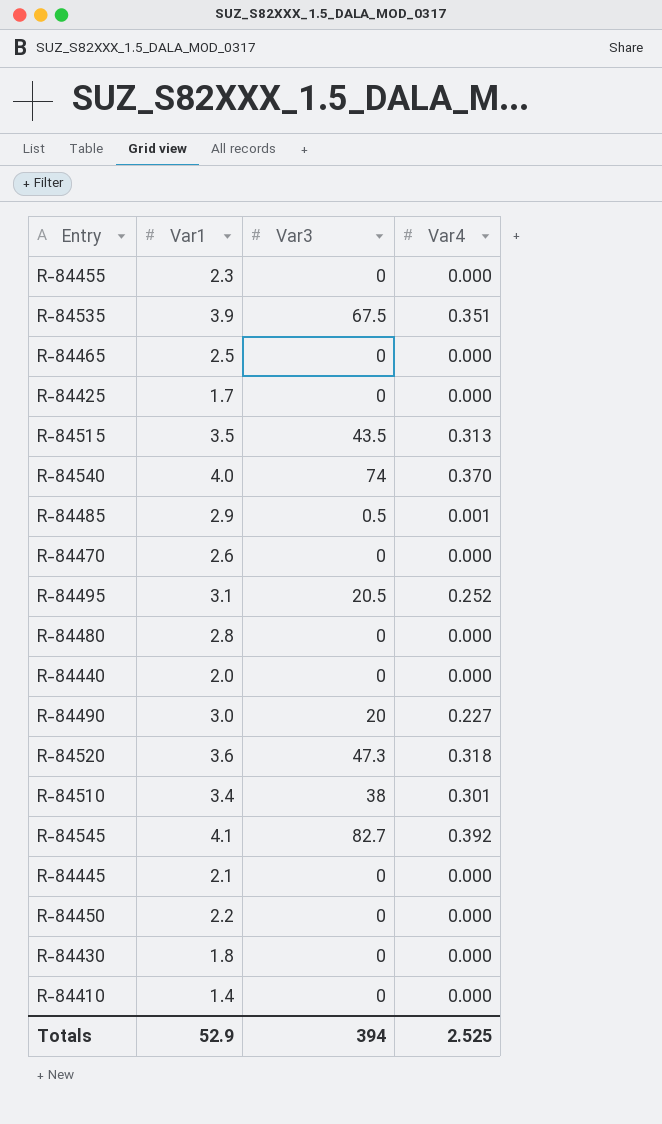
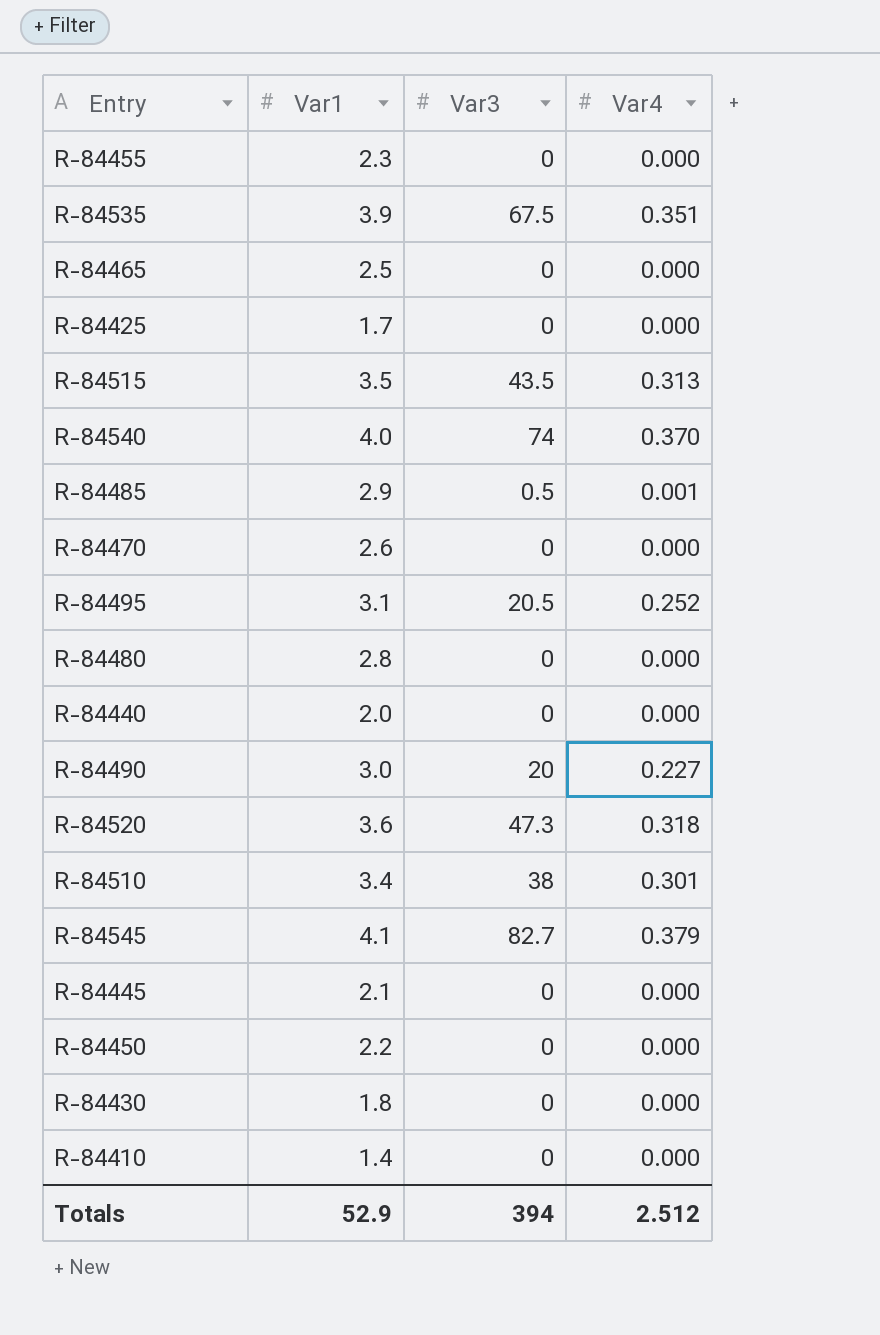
R-84545 | Var4: 0.392 -> 0.379
Totals | Var4: 2.525 -> 2.512

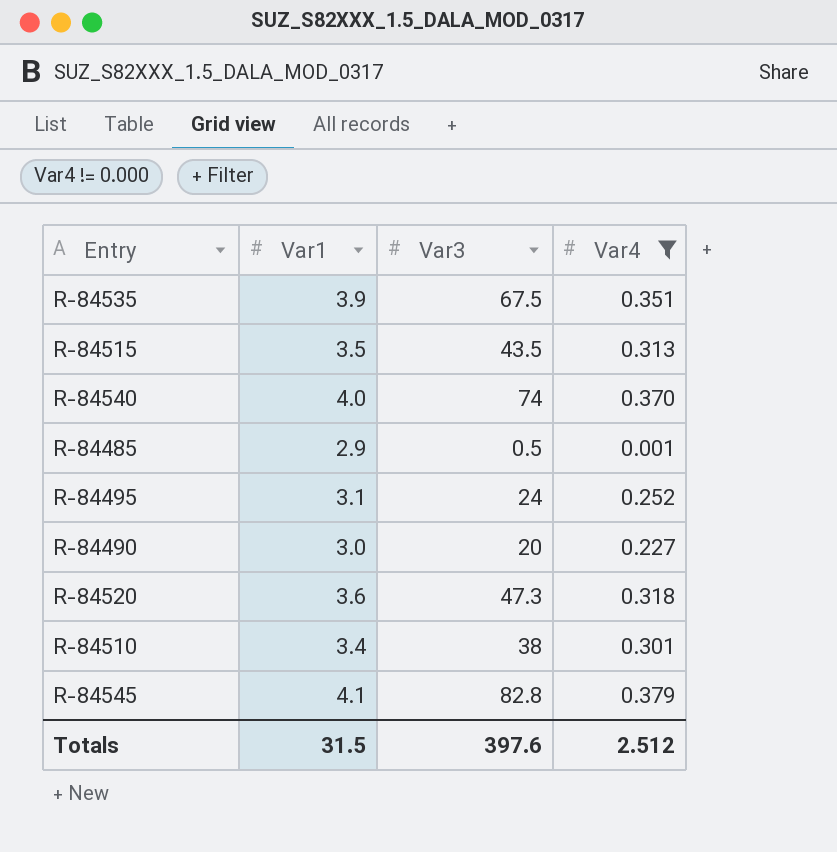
filter: none -> Var4 != 0.000
R-84495 | Var3: 20.5 -> 24
R-84545 | Var3: 82.7 -> 82.8
Totals | Var1: 52.9 -> 31.5
Totals | Var3: 394 -> 397.6

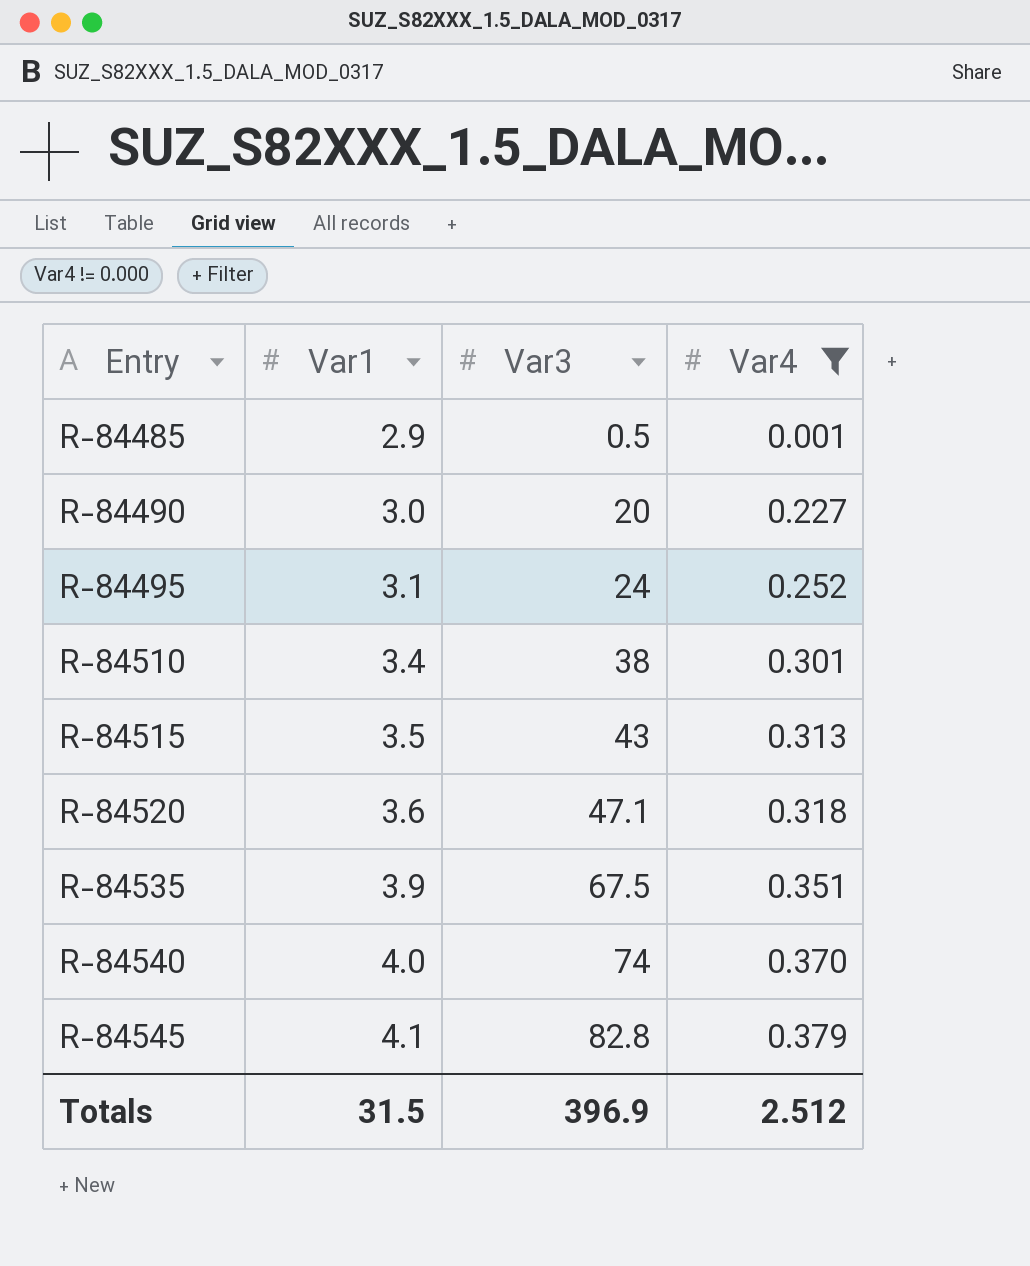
row order: none -> Entry ascending
R-84515 | Var3: 43.5 -> 43
R-84520 | Var3: 47.3 -> 47.1
Totals | Var3: 397.6 -> 396.9

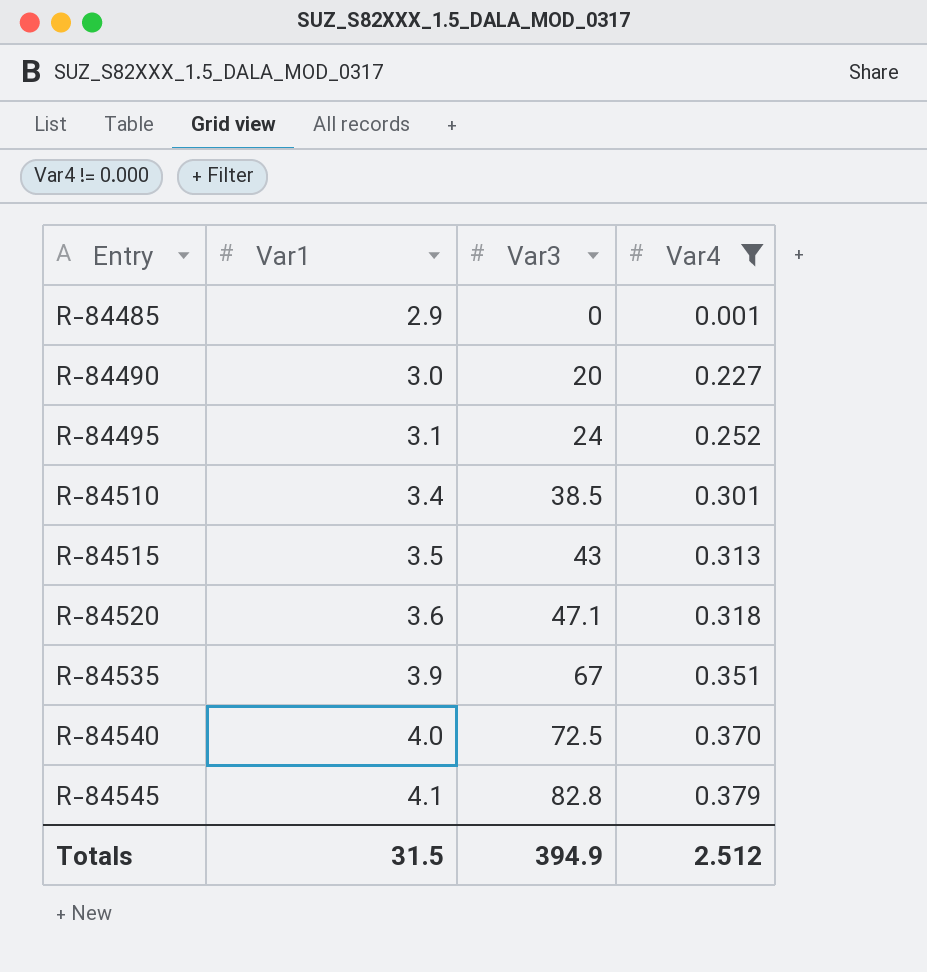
R-84485 | Var3: 0.5 -> 0
R-84510 | Var3: 38 -> 38.5
R-84535 | Var3: 67.5 -> 67
R-84540 | Var3: 74 -> 72.5
Totals | Var3: 396.9 -> 394.9

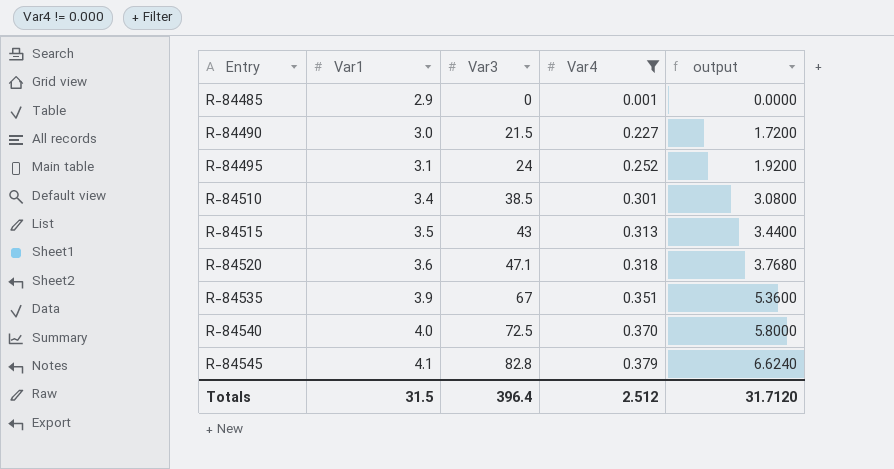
column output | formula: none -> [Var3] * 0.08
R-84490 | Var3: 20 -> 21.5
Totals | Var3: 394.9 -> 396.4

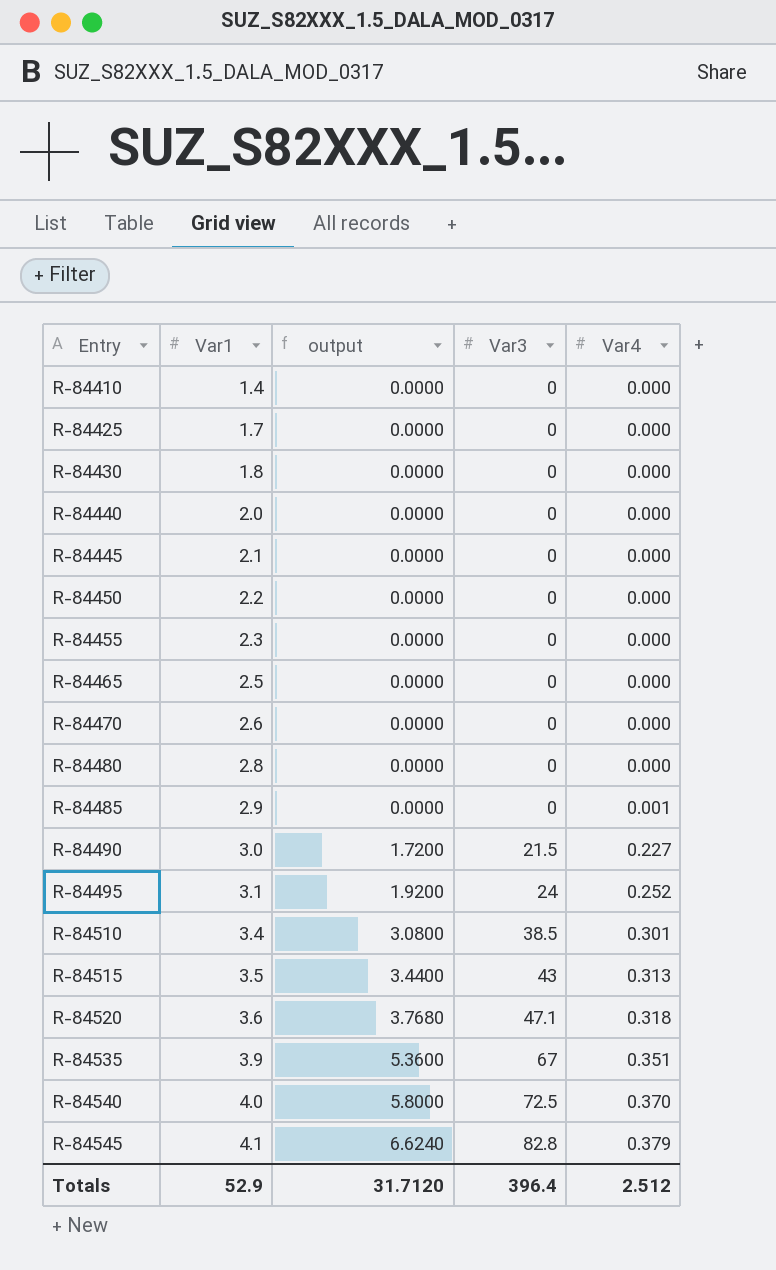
filter: Var4 != 0.000 -> none
column output | position: 5 -> 3
Totals | Var1: 31.5 -> 52.9

